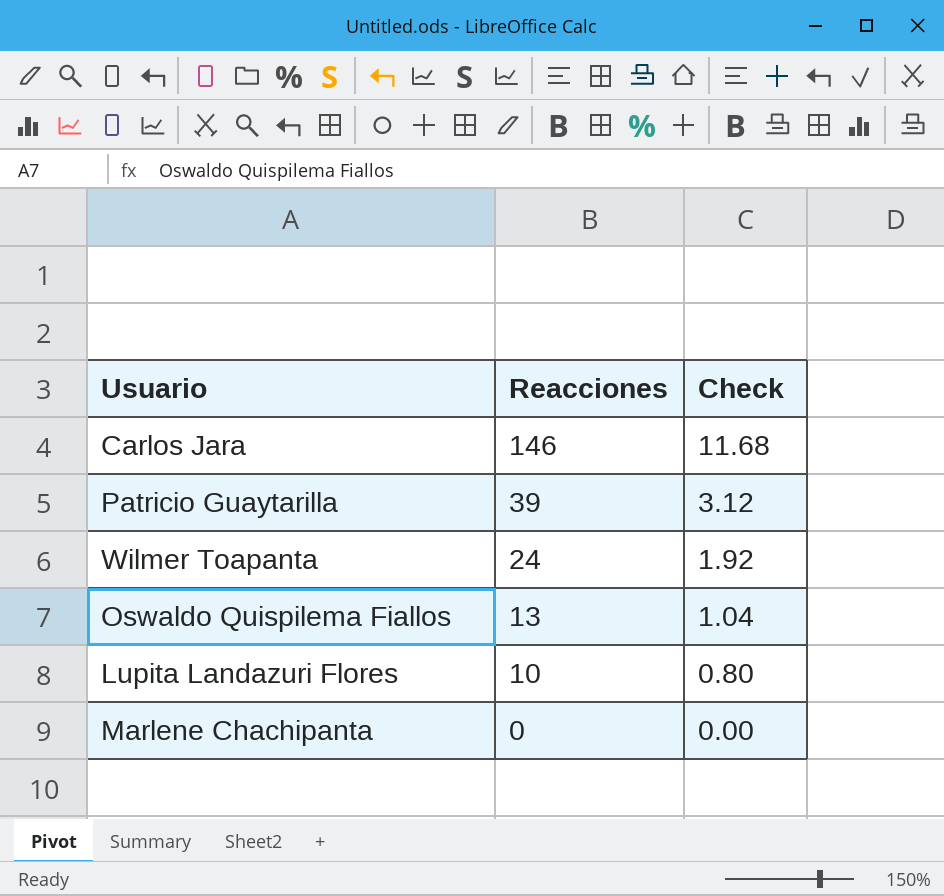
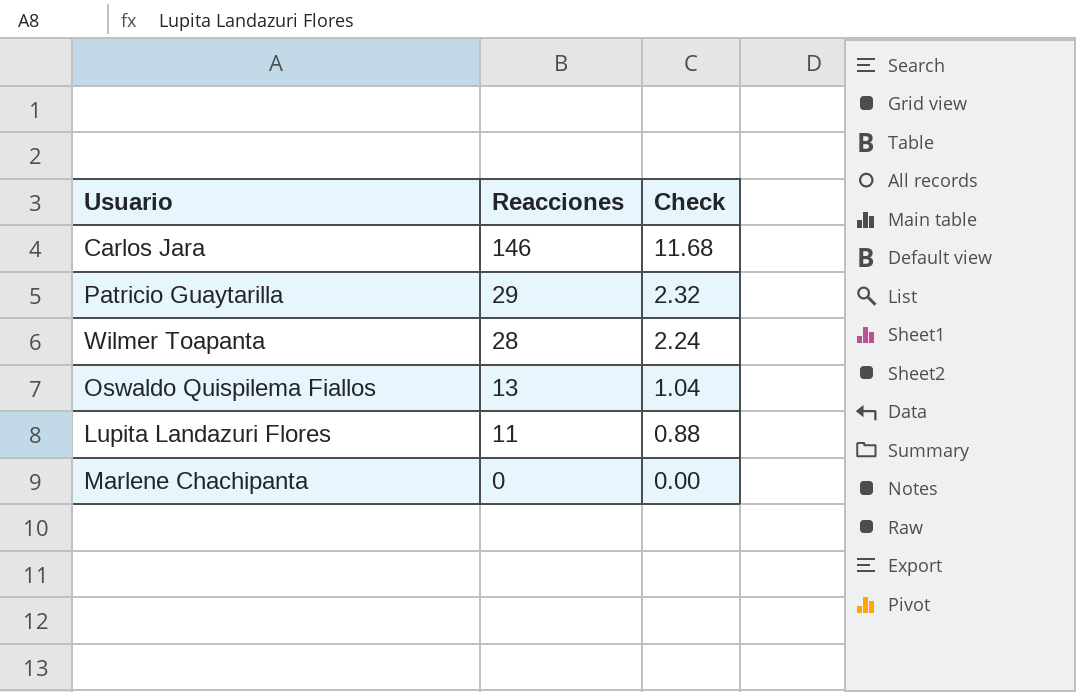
Patricio Guaytarilla | Reacciones: 39 -> 29
Patricio Guaytarilla | Check: 3.12 -> 2.32
Wilmer Toapanta | Reacciones: 24 -> 28
Wilmer Toapanta | Check: 1.92 -> 2.24
Lupita Landazuri Flores | Reacciones: 10 -> 11
Lupita Landazuri Flores | Check: 0.80 -> 0.88

